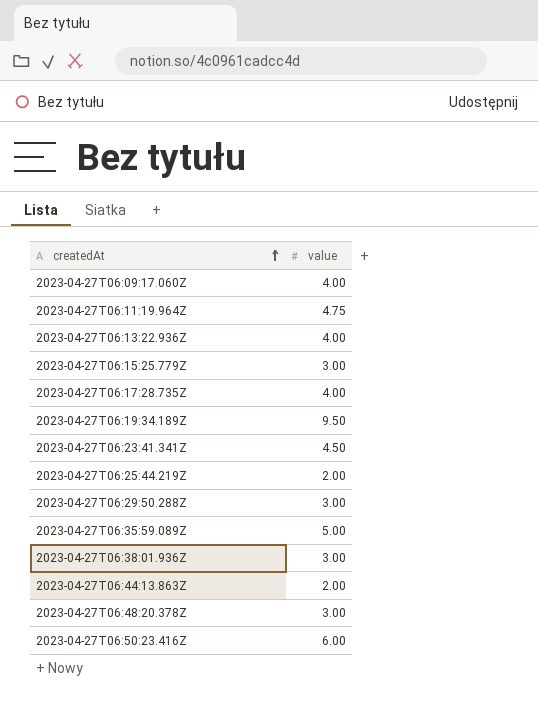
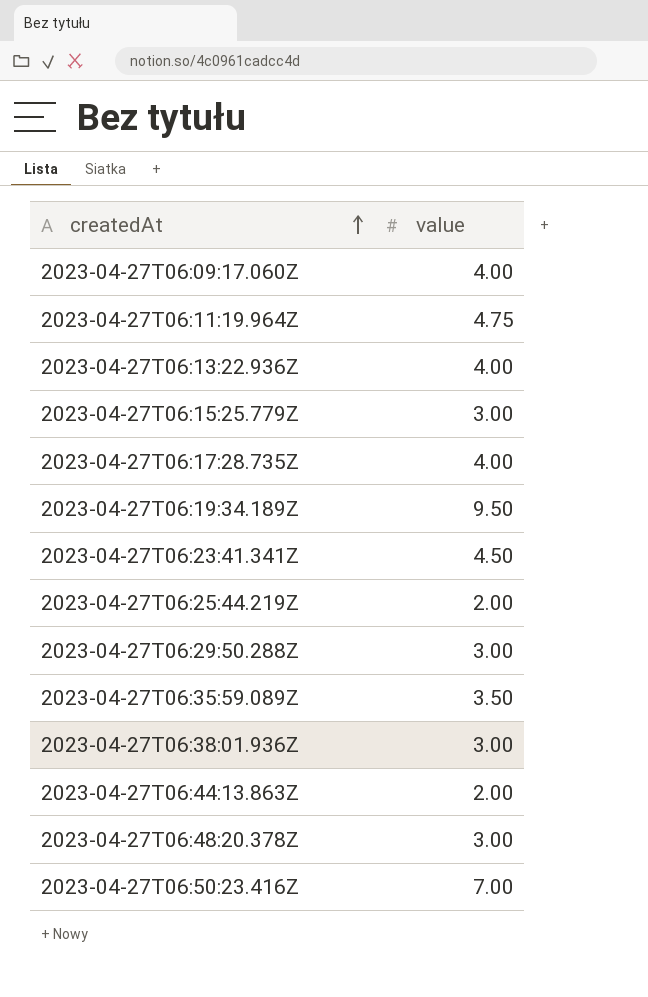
2023-04-27T06:35:59.089Z | value: 5.00 -> 3.50
2023-04-27T06:50:23.416Z | value: 6.00 -> 7.00

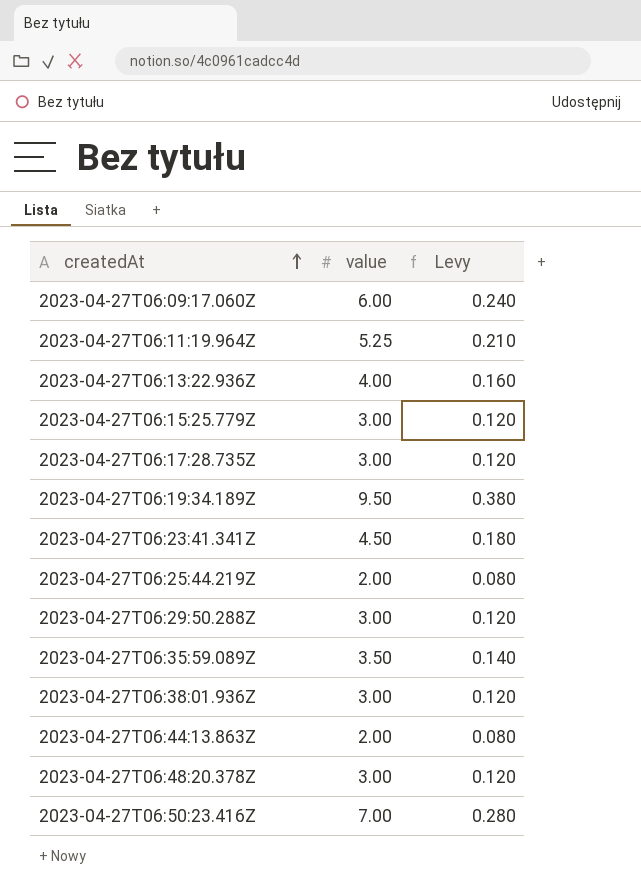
column Levy | formula: none -> [value] * 0.04
2023-04-27T06:09:17.060Z | value: 4.00 -> 6.00
2023-04-27T06:11:19.964Z | value: 4.75 -> 5.25
2023-04-27T06:17:28.735Z | value: 4.00 -> 3.00

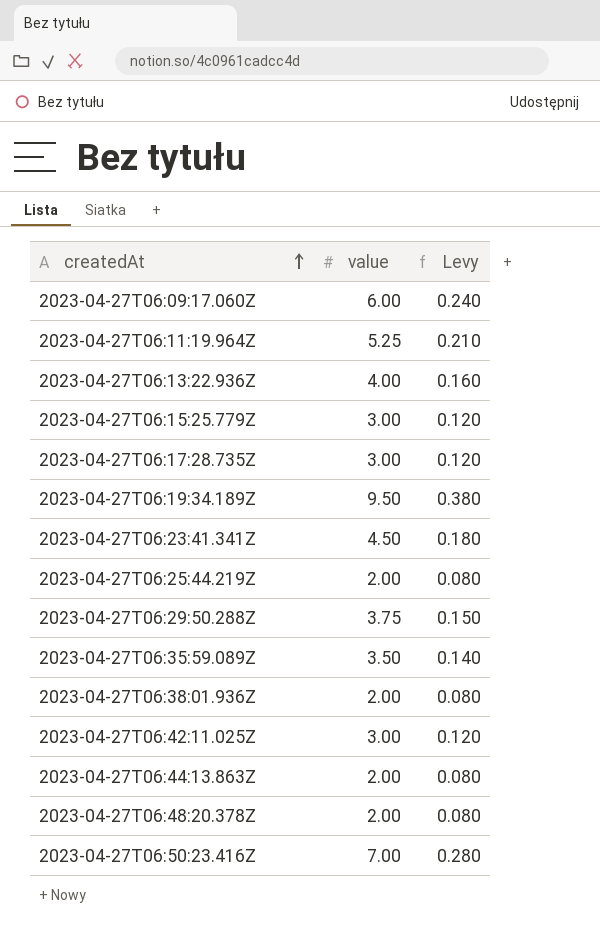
2023-04-27T06:29:50.288Z | value: 3.00 -> 3.75
2023-04-27T06:29:50.288Z | Levy: 0.120 -> 0.150
2023-04-27T06:38:01.936Z | value: 3.00 -> 2.00
2023-04-27T06:38:01.936Z | Levy: 0.120 -> 0.080
row 2023-04-27T06:42:11.025Z: none -> 3.00 | 0.120
2023-04-27T06:48:20.378Z | value: 3.00 -> 2.00
2023-04-27T06:48:20.378Z | Levy: 0.120 -> 0.080

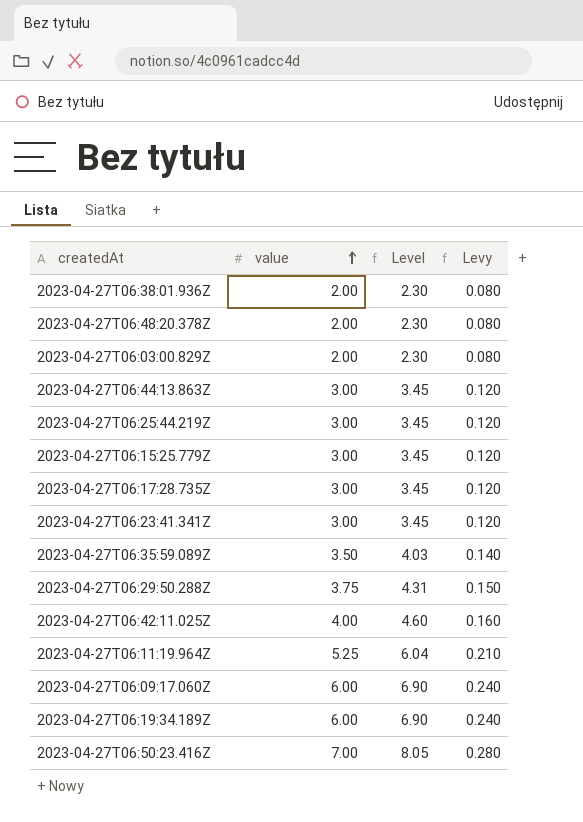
row order: createdAt ascending -> value ascending
column Level | formula: none -> [value] * 1.15
row 2023-04-27T06:13:22.936Z: 4.00 | 0.160 -> none
row 2023-04-27T06:03:00.829Z: none -> 2.00 | 2.30 | 0.080
2023-04-27T06:44:13.863Z | value: 2.00 -> 3.00
2023-04-27T06:44:13.863Z | Levy: 0.080 -> 0.120
2023-04-27T06:25:44.219Z | value: 2.00 -> 3.00
2023-04-27T06:25:44.219Z | Levy: 0.080 -> 0.120
2023-04-27T06:23:41.341Z | value: 4.50 -> 3.00
2023-04-27T06:23:41.341Z | Levy: 0.180 -> 0.120
2023-04-27T06:42:11.025Z | value: 3.00 -> 4.00
2023-04-27T06:42:11.025Z | Levy: 0.120 -> 0.160
2023-04-27T06:19:34.189Z | value: 9.50 -> 6.00
2023-04-27T06:19:34.189Z | Levy: 0.380 -> 0.240

